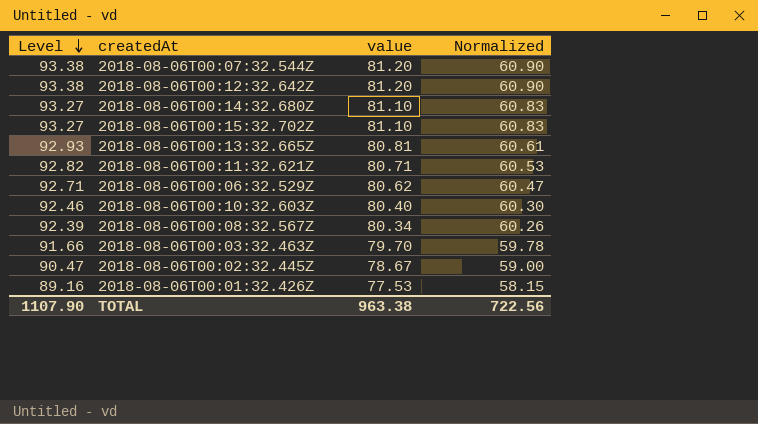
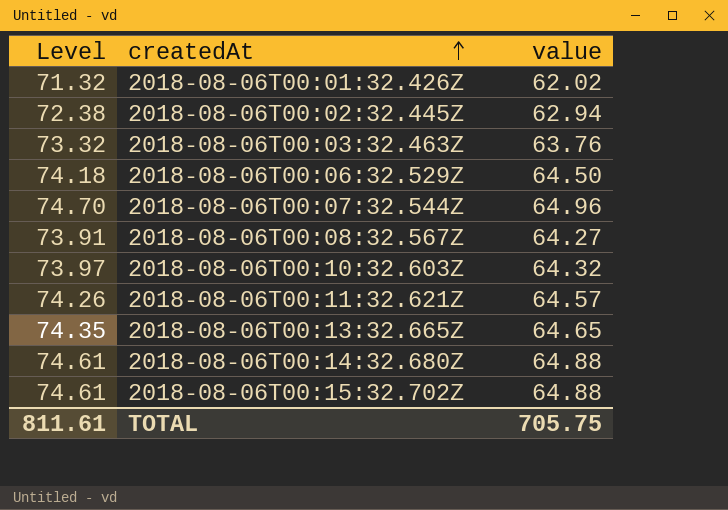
row order: Level descending -> createdAt ascending
column Normalized | formula: [value] * 0.75 -> none
row 2018-08-06T00:12:32.642Z: 93.38 | 81.20 | 60.90 -> none
2018-08-06T00:01:32.426Z | Level: 89.16 -> 71.32
2018-08-06T00:01:32.426Z | value: 77.53 -> 62.02
2018-08-06T00:02:32.445Z | Level: 90.47 -> 72.38
2018-08-06T00:02:32.445Z | value: 78.67 -> 62.94
2018-08-06T00:03:32.463Z | Level: 91.66 -> 73.32
2018-08-06T00:03:32.463Z | value: 79.70 -> 63.76
2018-08-06T00:06:32.529Z | Level: 92.71 -> 74.18
2018-08-06T00:06:32.529Z | value: 80.62 -> 64.50
2018-08-06T00:07:32.544Z | Level: 93.38 -> 74.70
2018-08-06T00:07:32.544Z | value: 81.20 -> 64.96
2018-08-06T00:08:32.567Z | Level: 92.39 -> 73.91
2018-08-06T00:08:32.567Z | value: 80.34 -> 64.27
2018-08-06T00:10:32.603Z | Level: 92.46 -> 73.97
2018-08-06T00:10:32.603Z | value: 80.40 -> 64.32
2018-08-06T00:11:32.621Z | Level: 92.82 -> 74.26
2018-08-06T00:11:32.621Z | value: 80.71 -> 64.57
2018-08-06T00:13:32.665Z | Level: 92.93 -> 74.35
2018-08-06T00:13:32.665Z | value: 80.81 -> 64.65
2018-08-06T00:14:32.680Z | Level: 93.27 -> 74.61
2018-08-06T00:14:32.680Z | value: 81.10 -> 64.88
2018-08-06T00:15:32.702Z | Level: 93.27 -> 74.61
2018-08-06T00:15:32.702Z | value: 81.10 -> 64.88
TOTAL | Level: 1107.90 -> 811.61
TOTAL | value: 963.38 -> 705.75

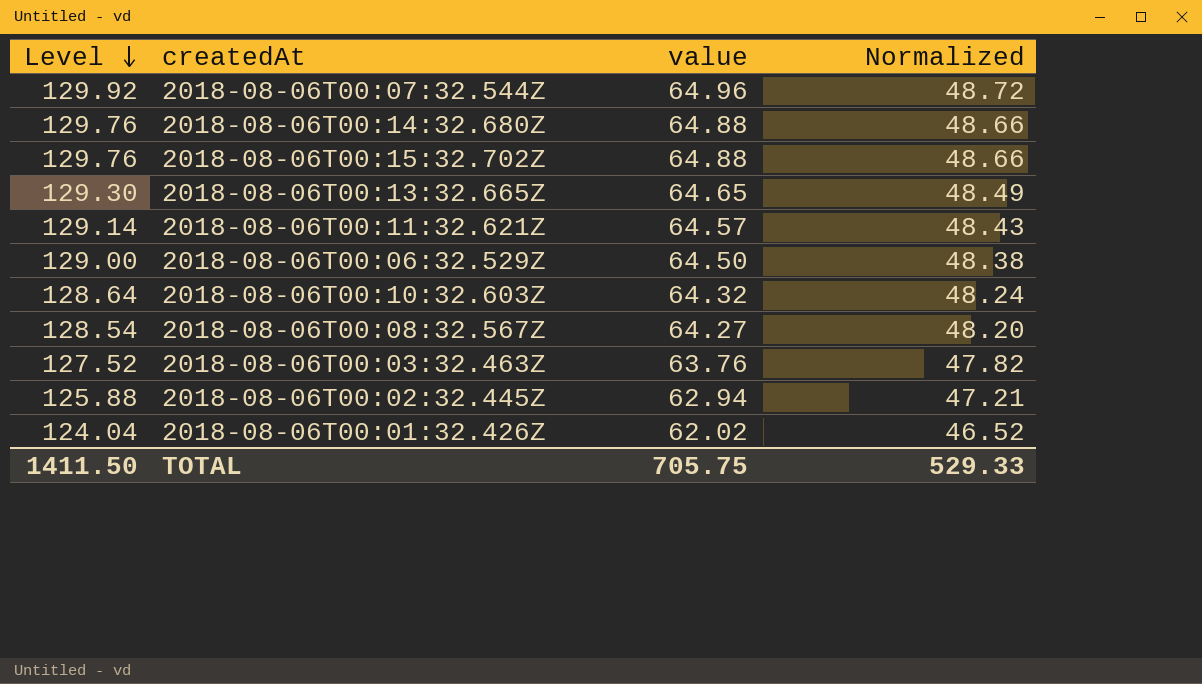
row order: createdAt ascending -> Level descending
column Level | formula: [value] * 1.15 -> [value] * 2
column Normalized | formula: none -> [value] * 0.75
TOTAL | Level: 811.61 -> 1411.50

